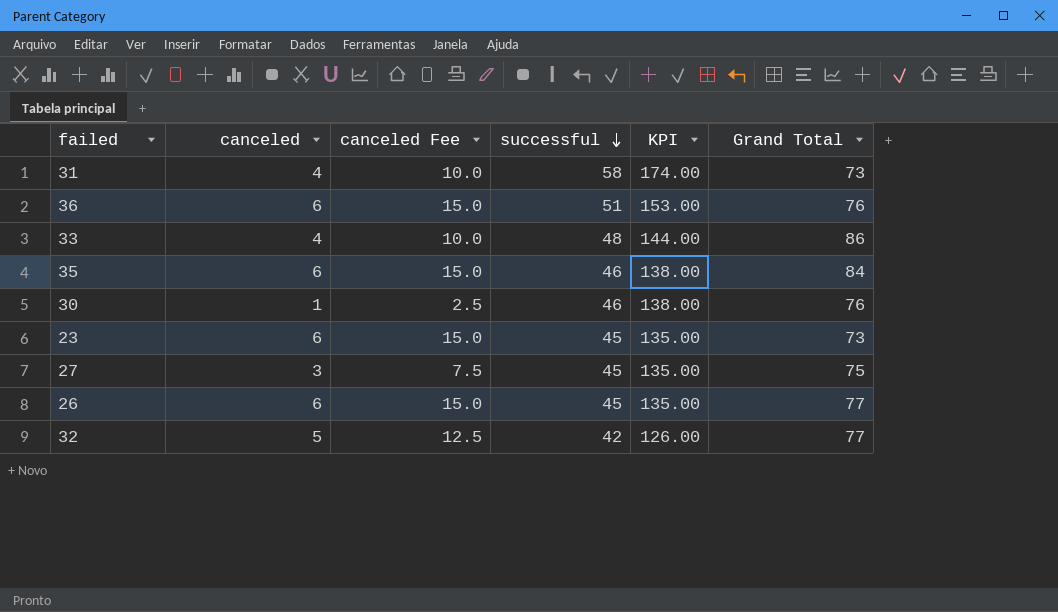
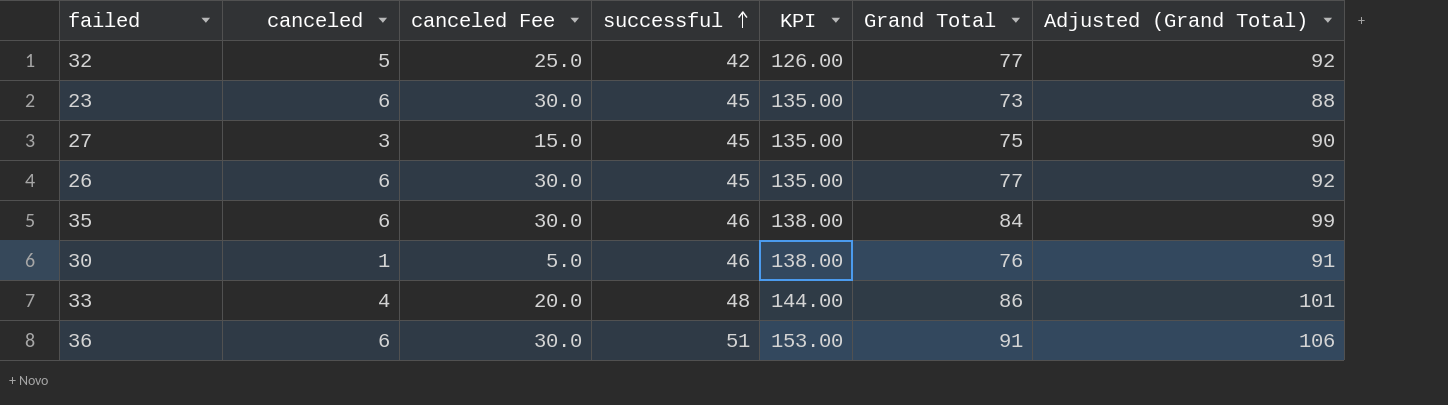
row order: successful descending -> successful ascending
column canceled Fee | formula: [canceled] * 2.5 -> [canceled] * 5
column Adjusted (Grand Total) | formula: none -> [Grand Total] + 15
row 31: 4 | 10.0 | 58 | 174.00 | 73 -> none
36 | Grand Total: 76 -> 91

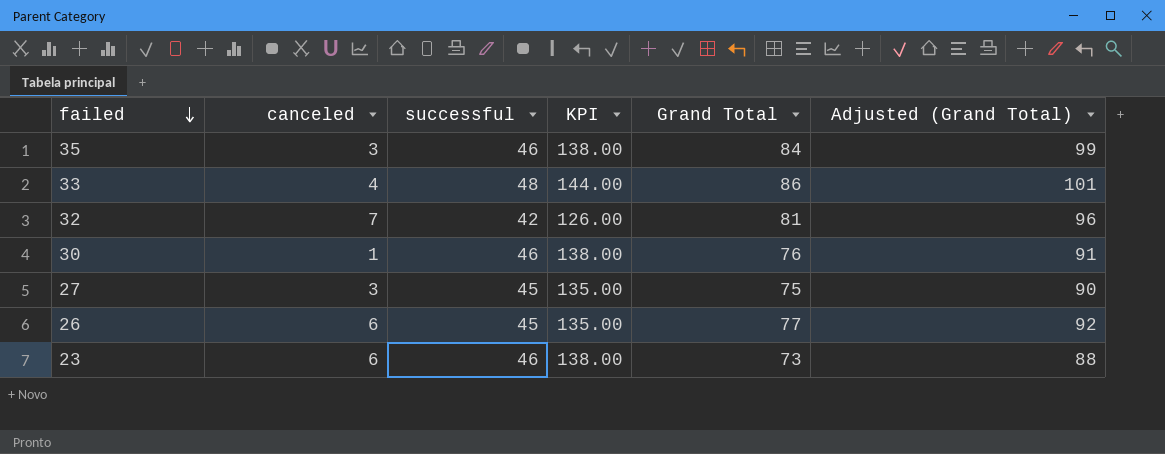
row order: successful ascending -> failed descending
column canceled Fee | formula: [canceled] * 5 -> none
row 36: 6 | 30.0 | 51 | 153.00 | 91 | 106 -> none
35 | canceled: 6 -> 3
32 | canceled: 5 -> 7
32 | Grand Total: 77 -> 81
32 | Adjusted (Grand Total): 92 -> 96
23 | successful: 45 -> 46
23 | KPI: 135.00 -> 138.00

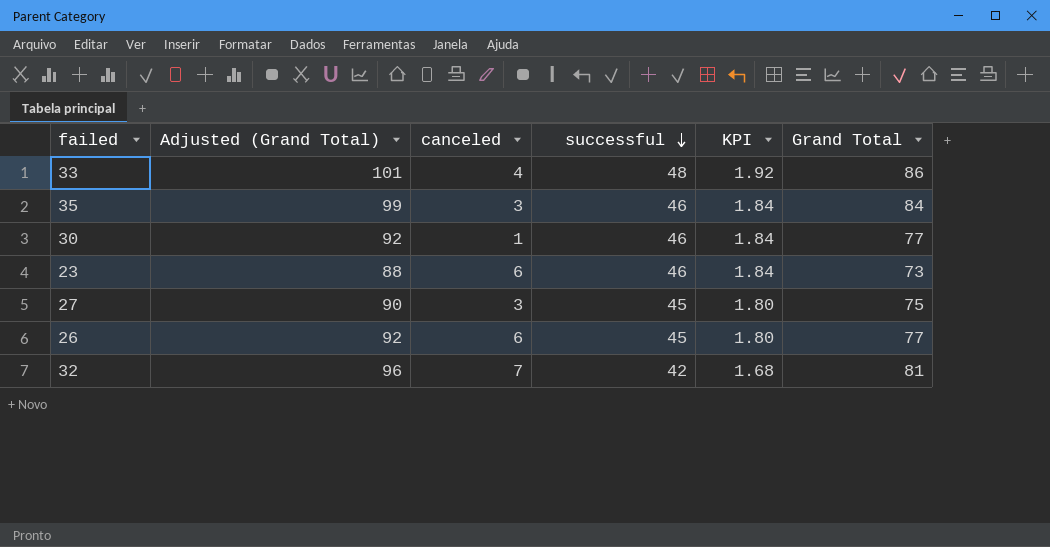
row order: failed descending -> successful descending
column Adjusted (Grand Total) | position: 6 -> 2
column KPI | formula: [successful] * 3 -> [successful] * 0.04
30 | Adjusted (Grand Total): 91 -> 92
30 | Grand Total: 76 -> 77

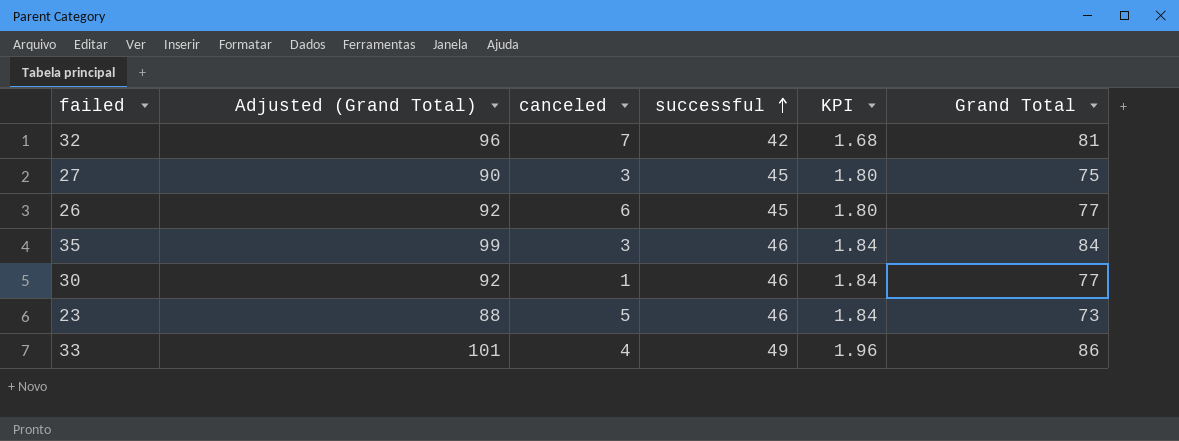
row order: successful descending -> successful ascending
23 | canceled: 6 -> 5
33 | successful: 48 -> 49
33 | KPI: 1.92 -> 1.96

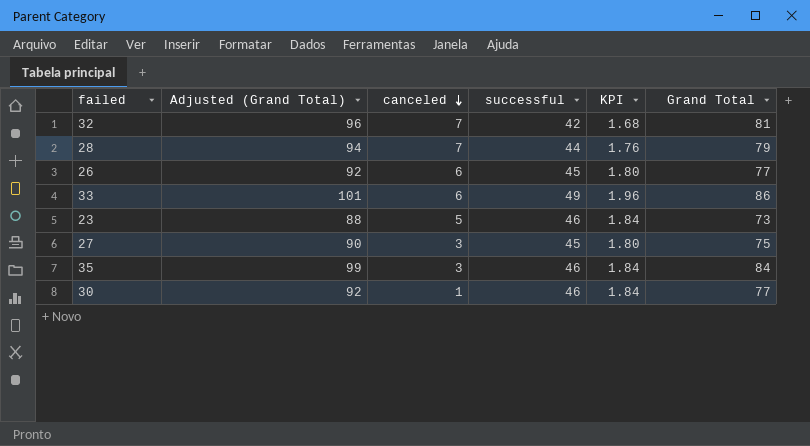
row order: successful ascending -> canceled descending
row 28: none -> 94 | 7 | 44 | 1.76 | 79
33 | canceled: 4 -> 6

